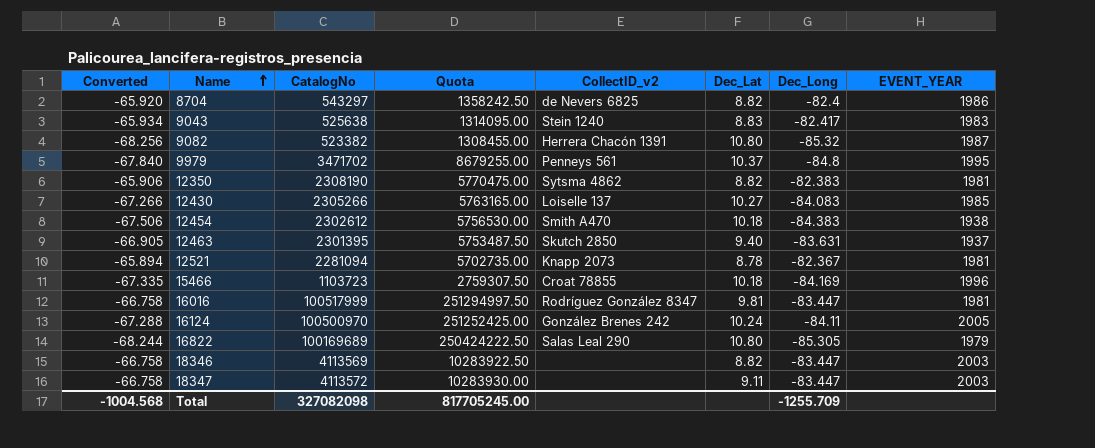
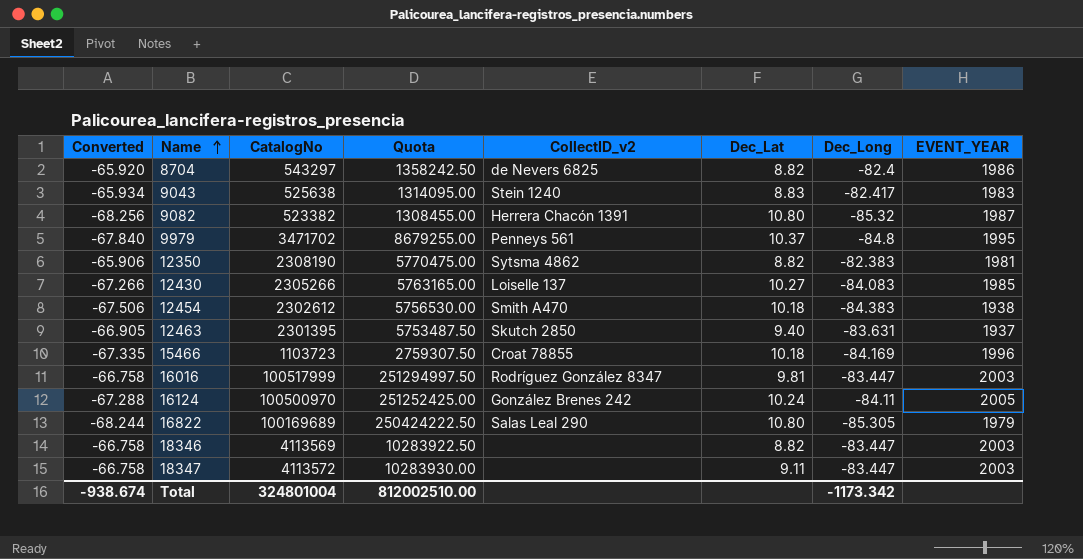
row 12521: -65.894 | 2281094 | 5702735.00 | Knapp 2073 | 8.78 | -82.367 | 1981 -> none
16016 | EVENT_YEAR: 1981 -> 2003
Total | Converted: -1004.568 -> -938.674
Total | CatalogNo: 327082098 -> 324801004
Total | Quota: 817705245.00 -> 812002510.00
Total | Dec_Long: -1255.709 -> -1173.342

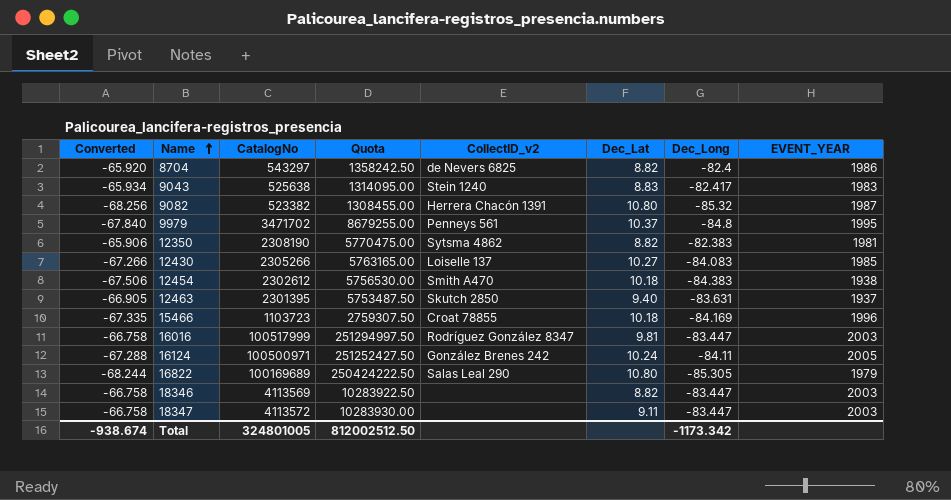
16124 | CatalogNo: 100500970 -> 100500971
16124 | Quota: 251252425.00 -> 251252427.50
Total | CatalogNo: 324801004 -> 324801005
Total | Quota: 812002510.00 -> 812002512.50

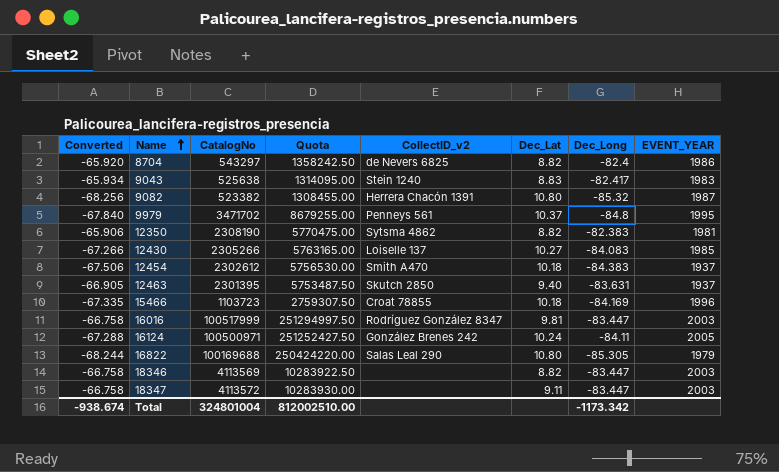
12454 | EVENT_YEAR: 1938 -> 1937
16822 | CatalogNo: 100169689 -> 100169688
16822 | Quota: 250424222.50 -> 250424220.00
Total | CatalogNo: 324801005 -> 324801004
Total | Quota: 812002512.50 -> 812002510.00

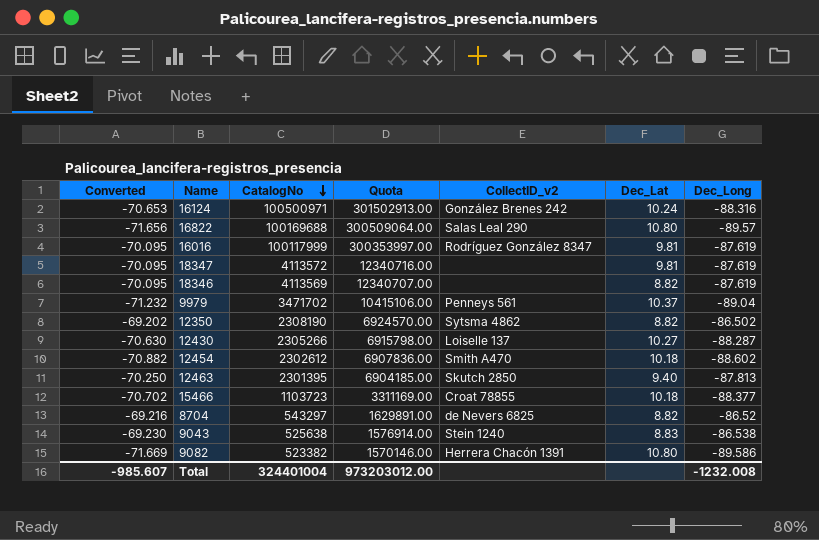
row order: Name ascending -> CatalogNo descending
column EVENT_YEAR | position: 8 -> none
column Quota | formula: [CatalogNo] * 2.5 -> [CatalogNo] * 3
16124 | Converted: -67.288 -> -70.653
16124 | Dec_Long: -84.11 -> -88.316
16822 | Converted: -68.244 -> -71.656
16822 | Dec_Long: -85.305 -> -89.57
16016 | Converted: -66.758 -> -70.095
16016 | CatalogNo: 100517999 -> 100117999
16016 | Dec_Long: -83.447 -> -87.619
18347 | Converted: -66.758 -> -70.095
18347 | Dec_Lat: 9.11 -> 9.81
18347 | Dec_Long: -83.447 -> -87.619
18346 | Converted: -66.758 -> -70.095
18346 | Dec_Long: -83.447 -> -87.619
9979 | Converted: -67.840 -> -71.232
9979 | Dec_Long: -84.8 -> -89.04
12350 | Converted: -65.906 -> -69.202
12350 | Dec_Long: -82.383 -> -86.502
12430 | Converted: -67.266 -> -70.630
12430 | Dec_Long: -84.083 -> -88.287
12454 | Converted: -67.506 -> -70.882
12454 | Dec_Long: -84.383 -> -88.602
12463 | Converted: -66.905 -> -70.250
12463 | Dec_Long: -83.631 -> -87.813
15466 | Converted: -67.335 -> -70.702
15466 | Dec_Long: -84.169 -> -88.377
8704 | Converted: -65.920 -> -69.216
8704 | Dec_Long: -82.4 -> -86.52
9043 | Converted: -65.934 -> -69.230
9043 | Dec_Long: -82.417 -> -86.538
9082 | Converted: -68.256 -> -71.669
9082 | Dec_Long: -85.32 -> -89.586
Total | Converted: -938.674 -> -985.607
Total | CatalogNo: 324801004 -> 324401004
Total | Quota: 812002510.00 -> 973203012.00
Total | Dec_Long: -1173.342 -> -1232.008

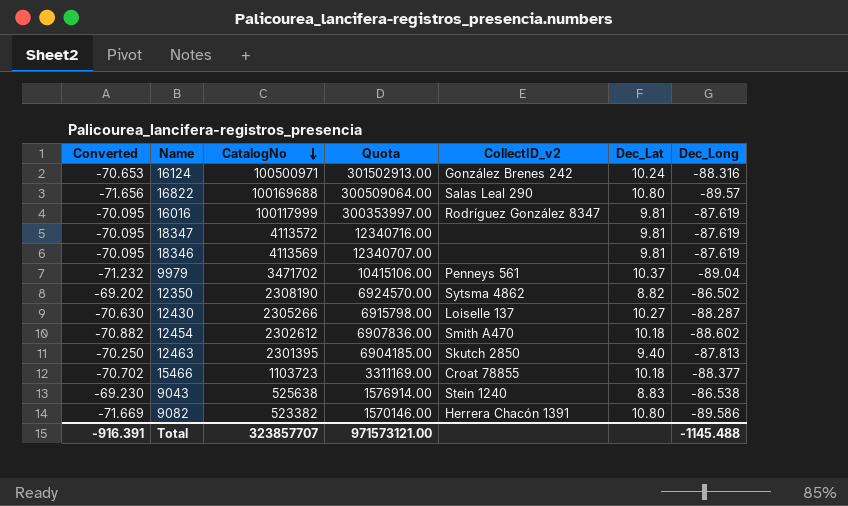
row 8704: -69.216 | 543297 | 1629891.00 | de Nevers 6825 | 8.82 | -86.52 -> none
18346 | Dec_Lat: 8.82 -> 9.81
Total | Converted: -985.607 -> -916.391
Total | CatalogNo: 324401004 -> 323857707
Total | Quota: 973203012.00 -> 971573121.00
Total | Dec_Long: -1232.008 -> -1145.488

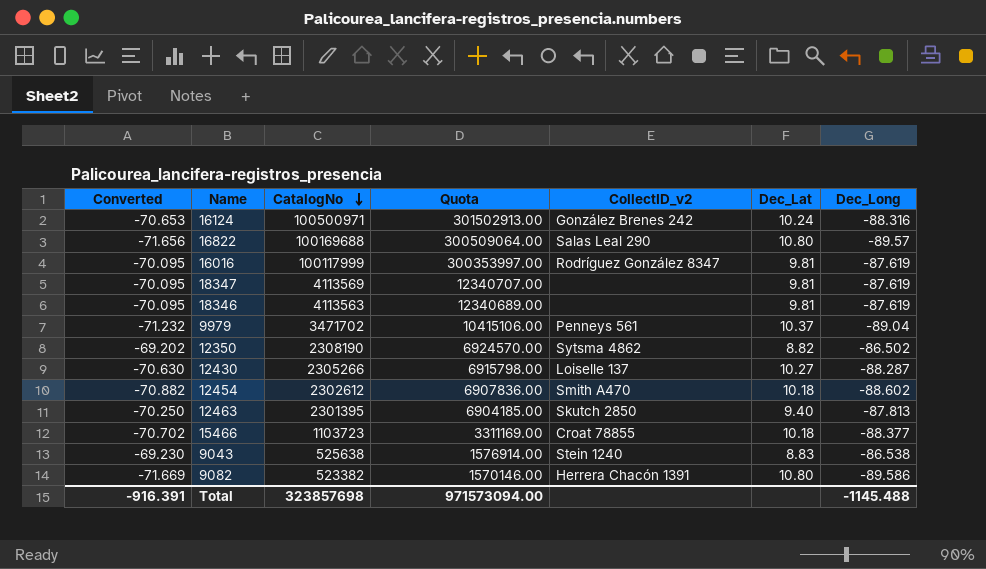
18347 | CatalogNo: 4113572 -> 4113569
18347 | Quota: 12340716.00 -> 12340707.00
18346 | CatalogNo: 4113569 -> 4113563
18346 | Quota: 12340707.00 -> 12340689.00
Total | CatalogNo: 323857707 -> 323857698
Total | Quota: 971573121.00 -> 971573094.00

